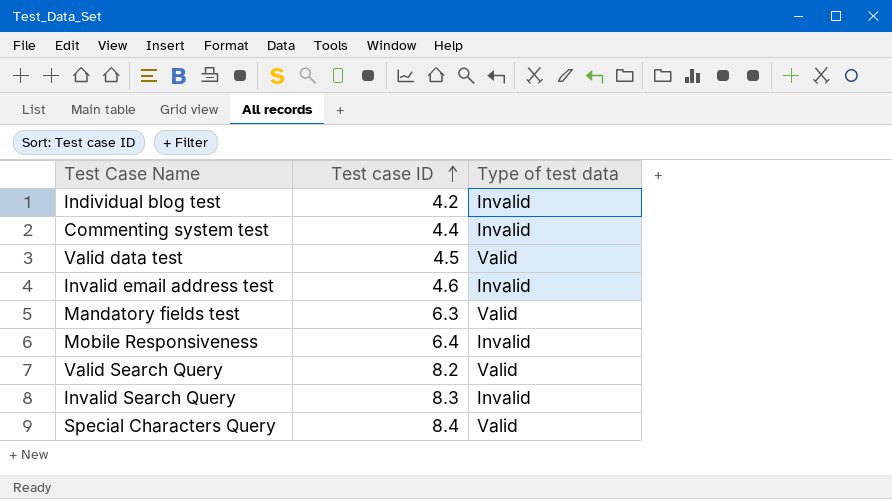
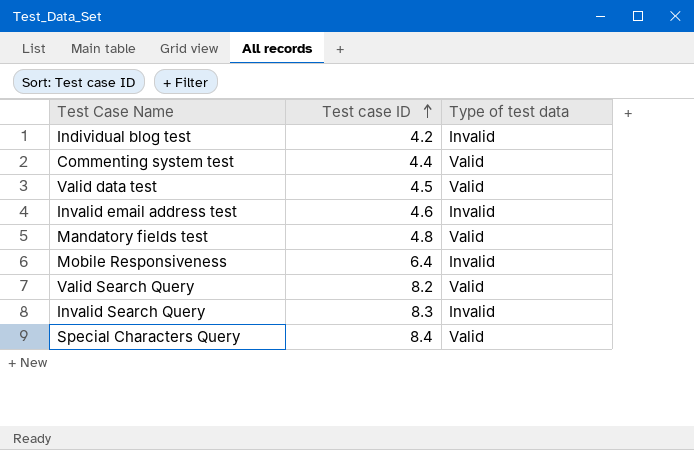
Commenting system test | Type of test data: Invalid -> Valid
Mandatory fields test | Test case ID: 6.3 -> 4.8

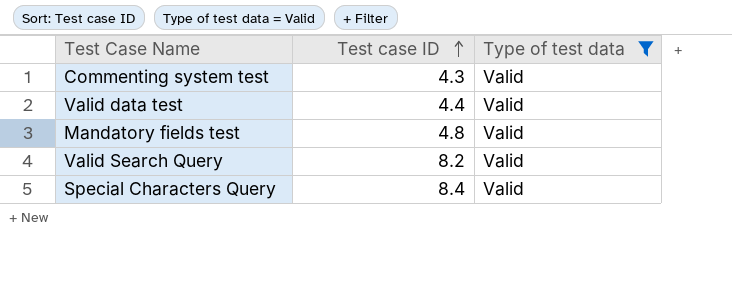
filter: none -> Type of test data = Valid
Commenting system test | Test case ID: 4.4 -> 4.3
Valid data test | Test case ID: 4.5 -> 4.4

